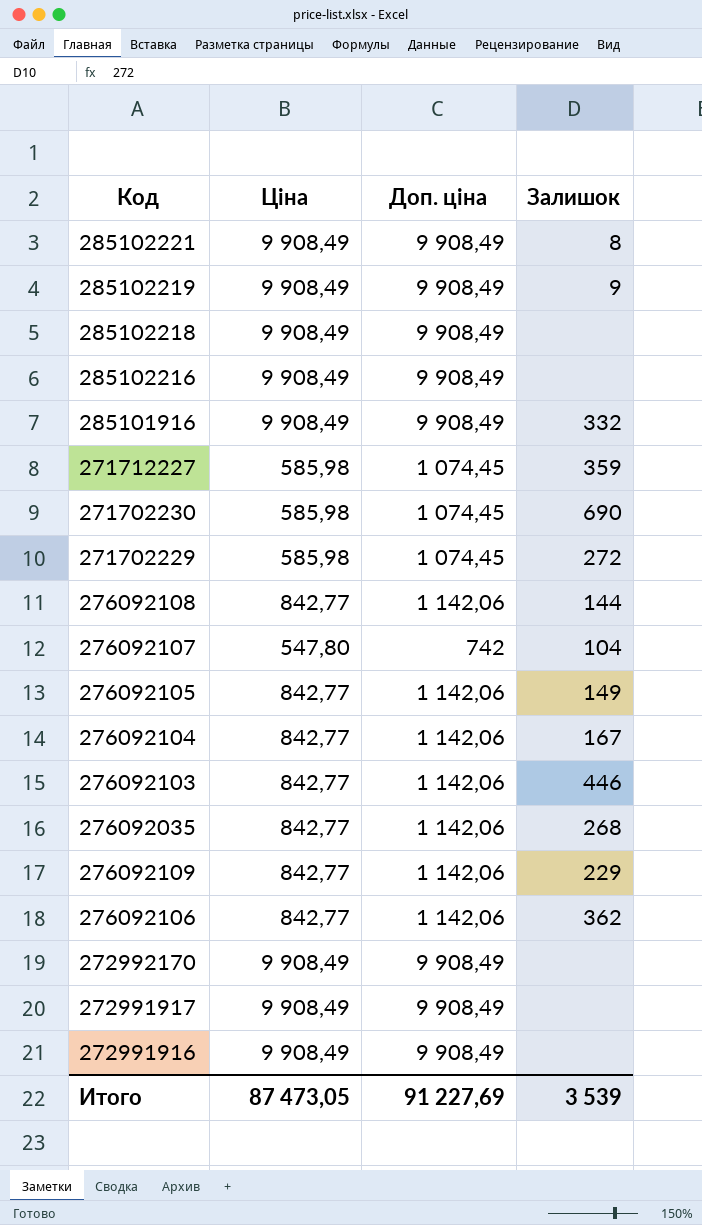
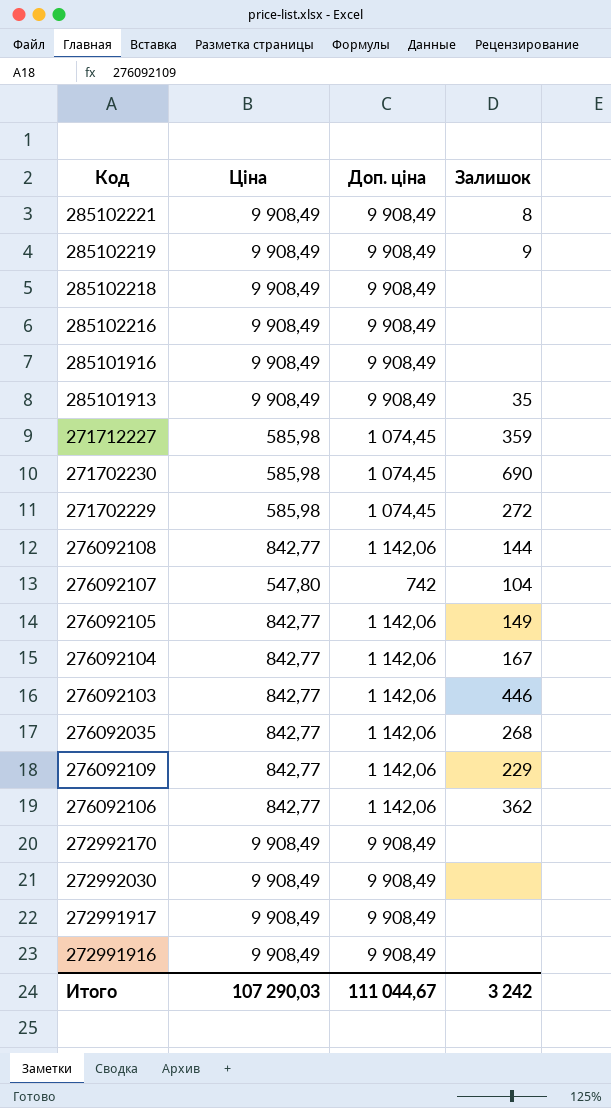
285101916 | Залишок: 332 -> none
row 285101913: none -> 9 908,49 | 9 908,49 | 35
row 272992030: none -> 9 908,49 | 9 908,49 | none
Итого | Ціна: 87 473,05 -> 107 290,03
Итого | Доп. ціна: 91 227,69 -> 111 044,67
Итого | Залишок: 3 539 -> 3 242

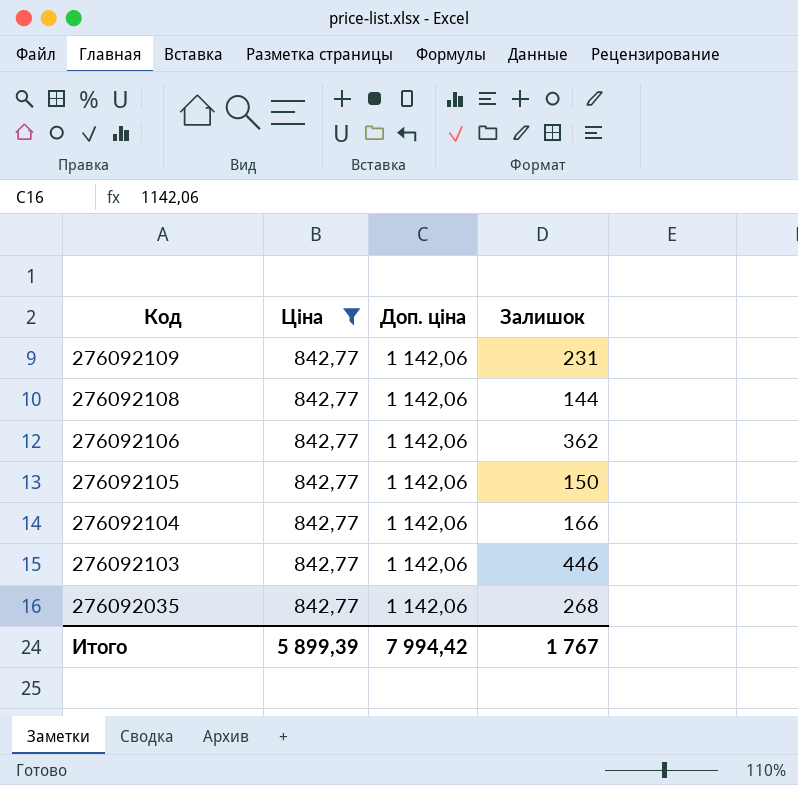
filter: none -> Ціна = 842,77
row order: none -> Код descending
276092109 | Залишок: 229 -> 231
276092105 | Залишок: 149 -> 150
276092104 | Залишок: 167 -> 166
Итого | Ціна: 107 290,03 -> 5 899,39
Итого | Доп. ціна: 111 044,67 -> 7 994,42
Итого | Залишок: 3 242 -> 1 767

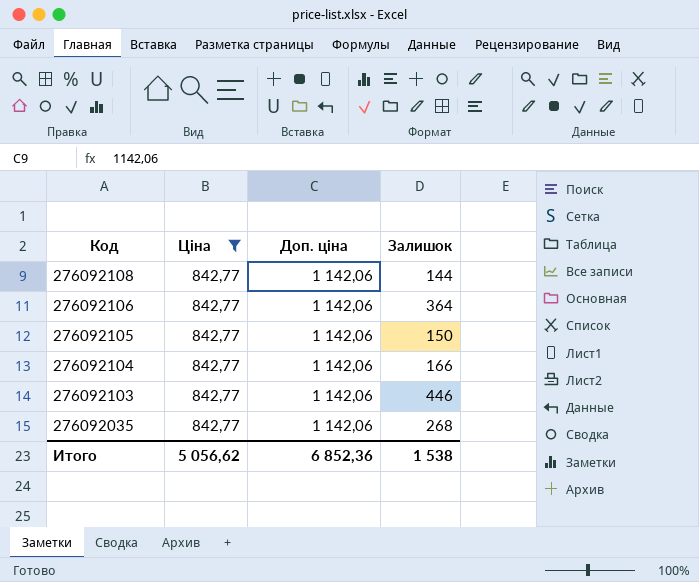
row 276092109: 842,77 | 1 142,06 | 231 -> none
276092106 | Залишок: 362 -> 364
Итого | Ціна: 5 899,39 -> 5 056,62
Итого | Доп. ціна: 7 994,42 -> 6 852,36
Итого | Залишок: 1 767 -> 1 538

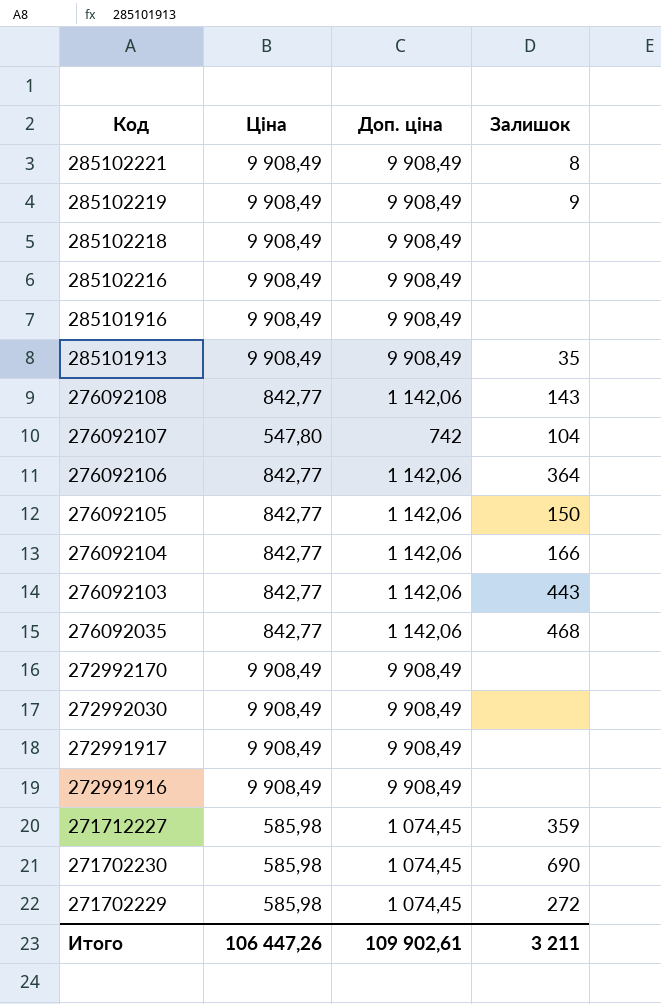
filter: Ціна = 842,77 -> none
276092108 | Залишок: 144 -> 143
276092103 | Залишок: 446 -> 443
276092035 | Залишок: 268 -> 468
Итого | Ціна: 5 056,62 -> 106 447,26
Итого | Доп. ціна: 6 852,36 -> 109 902,61
Итого | Залишок: 1 538 -> 3 211

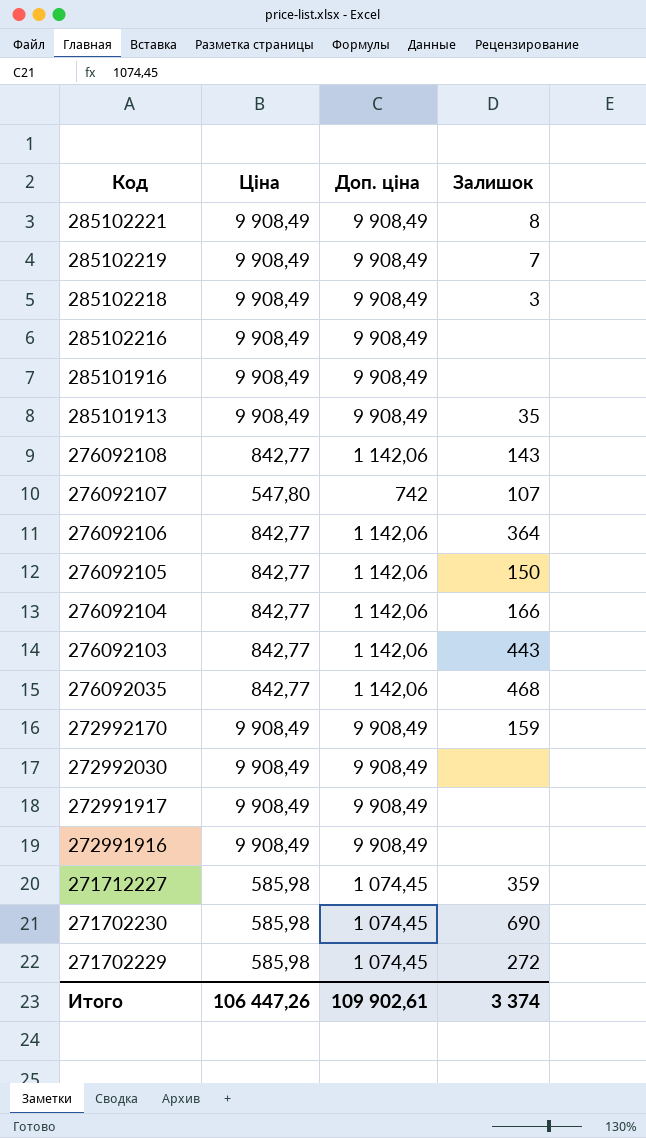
285102219 | Залишок: 9 -> 7
285102218 | Залишок: none -> 3
276092107 | Залишок: 104 -> 107
272992170 | Залишок: none -> 159
Итого | Залишок: 3 211 -> 3 374

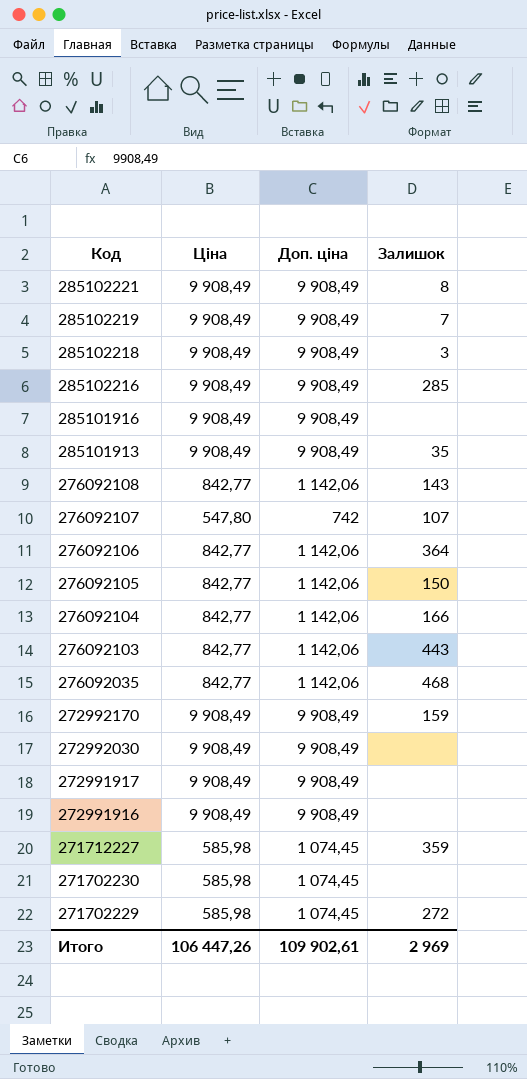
285102216 | Залишок: none -> 285
271702230 | Залишок: 690 -> none
Итого | Залишок: 3 374 -> 2 969

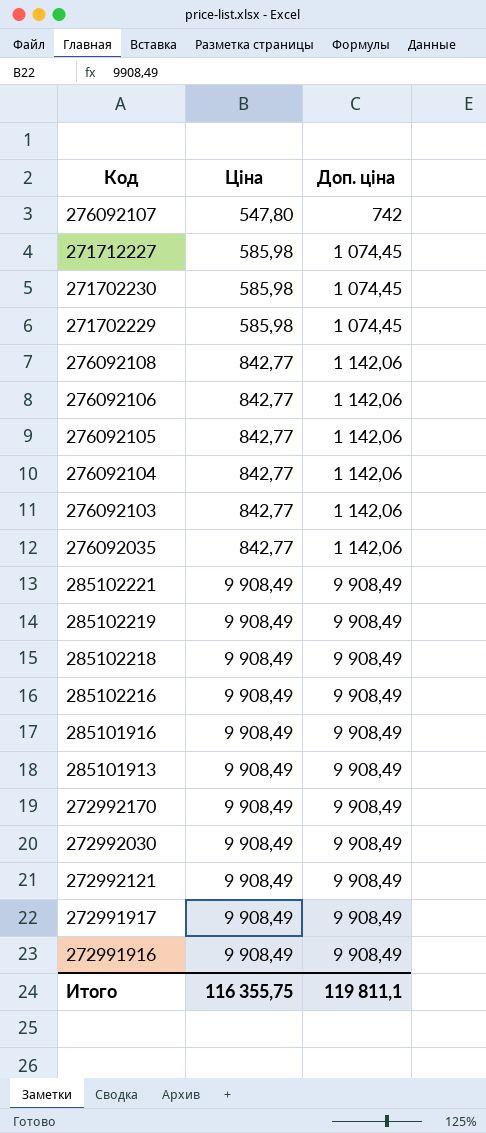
row order: Код descending -> Ціна ascending
column Залишок | position: 4 -> none
row 272992121: none -> 9 908,49 | 9 908,49
Итого | Ціна: 106 447,26 -> 116 355,75
Итого | Доп. ціна: 109 902,61 -> 119 811,1

